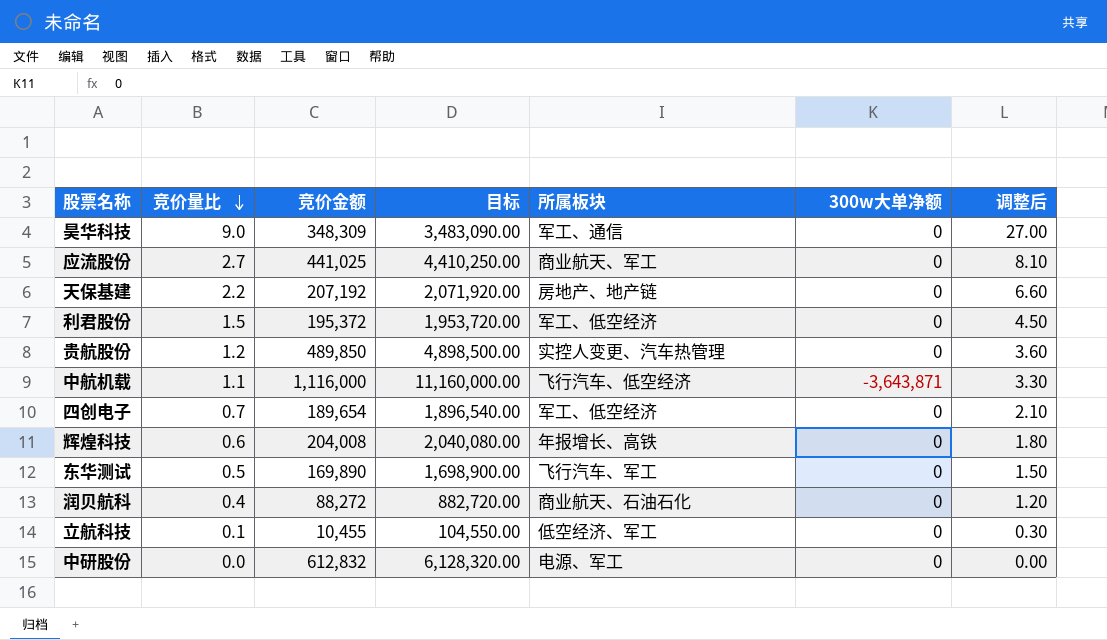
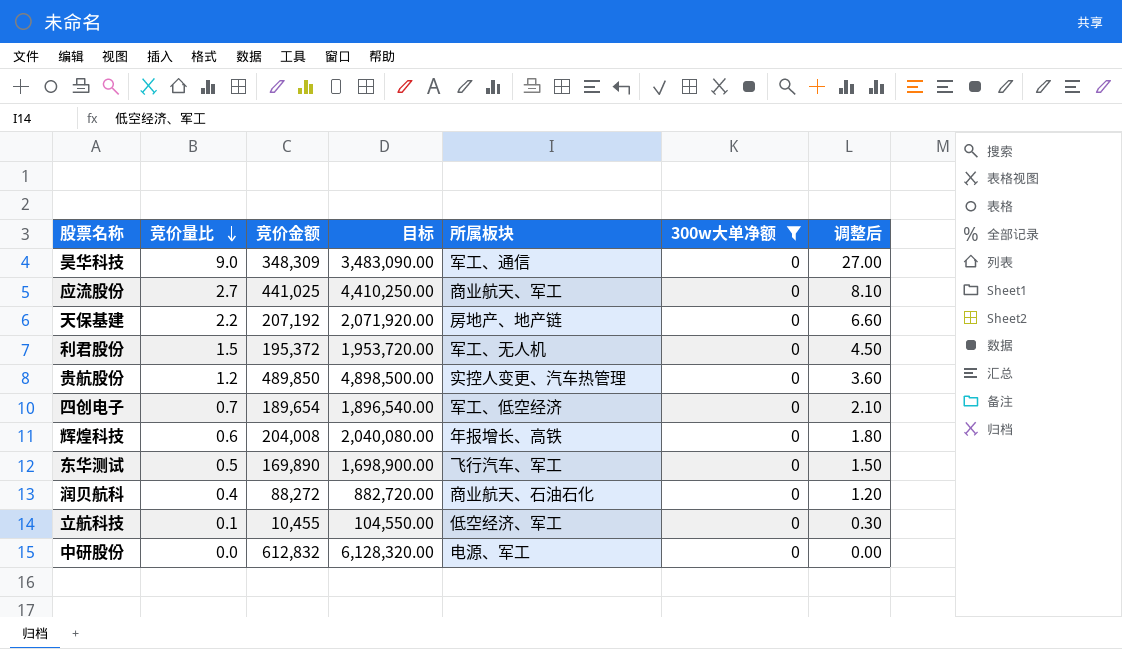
filter: none -> 300w大单净额 = 0
利君股份 | 所属板块: 军工、低空经济 -> 军工、无人机

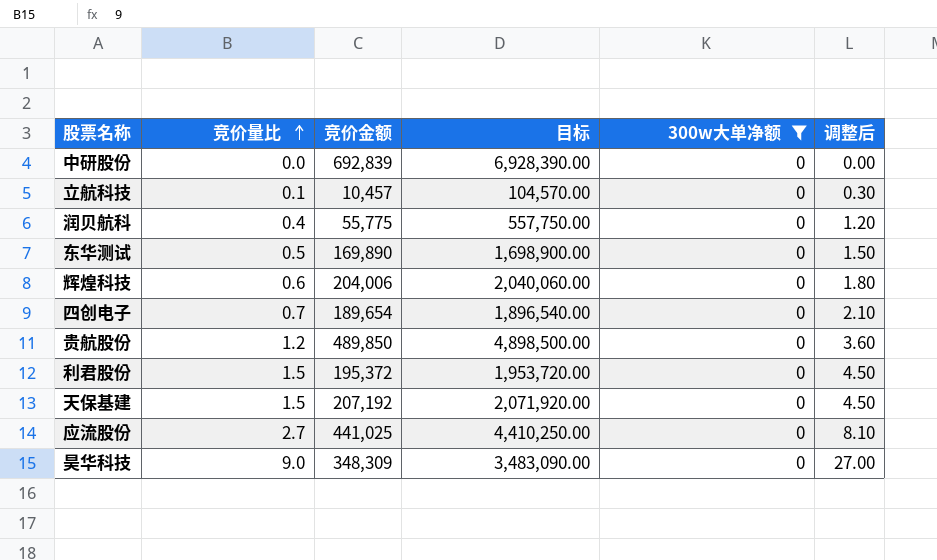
row order: 竞价量比 descending -> 竞价量比 ascending
column 所属板块 | position: 5 -> none
中研股份 | 竞价金额: 612,832 -> 692,839
中研股份 | 目标: 6,128,320.00 -> 6,928,390.00
立航科技 | 竞价金额: 10,455 -> 10,457
立航科技 | 目标: 104,550.00 -> 104,570.00
润贝航科 | 竞价金额: 88,272 -> 55,775
润贝航科 | 目标: 882,720.00 -> 557,750.00
辉煌科技 | 竞价金额: 204,008 -> 204,006
辉煌科技 | 目标: 2,040,080.00 -> 2,040,060.00
天保基建 | 竞价量比: 2.2 -> 1.5
天保基建 | 调整后: 6.60 -> 4.50

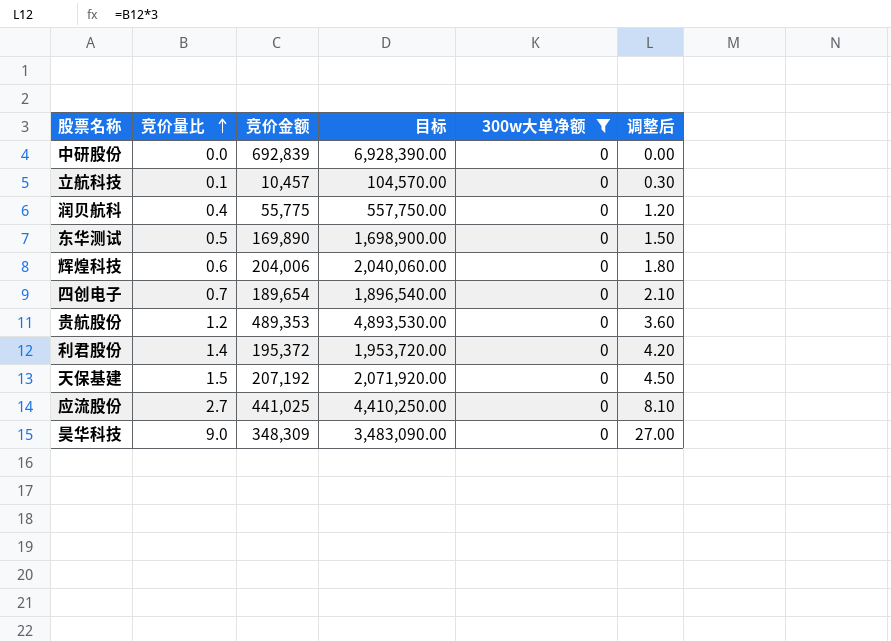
贵航股份 | 竞价金额: 489,850 -> 489,353
贵航股份 | 目标: 4,898,500.00 -> 4,893,530.00
利君股份 | 竞价量比: 1.5 -> 1.4
利君股份 | 调整后: 4.50 -> 4.20

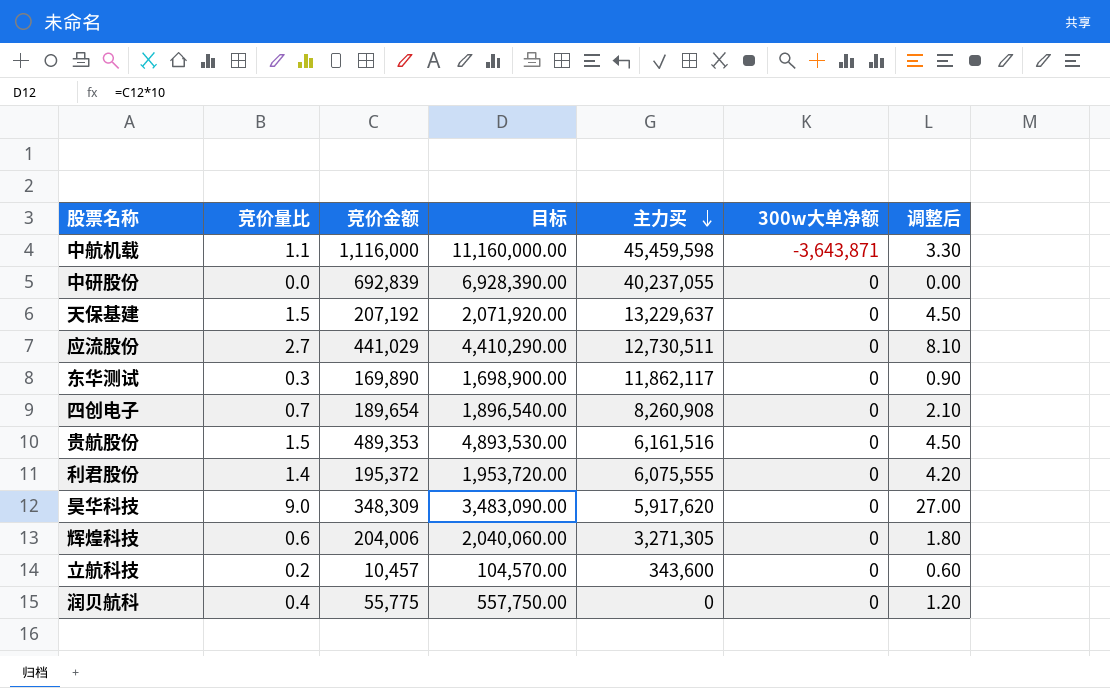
filter: 300w大单净额 = 0 -> none
row order: 竞价量比 ascending -> 主力买 descending
column 主力买 | position: none -> 5
应流股份 | 竞价金额: 441,025 -> 441,029
应流股份 | 目标: 4,410,250.00 -> 4,410,290.00
东华测试 | 竞价量比: 0.5 -> 0.3
东华测试 | 调整后: 1.50 -> 0.90
贵航股份 | 竞价量比: 1.2 -> 1.5
贵航股份 | 调整后: 3.60 -> 4.50
立航科技 | 竞价量比: 0.1 -> 0.2
立航科技 | 调整后: 0.30 -> 0.60

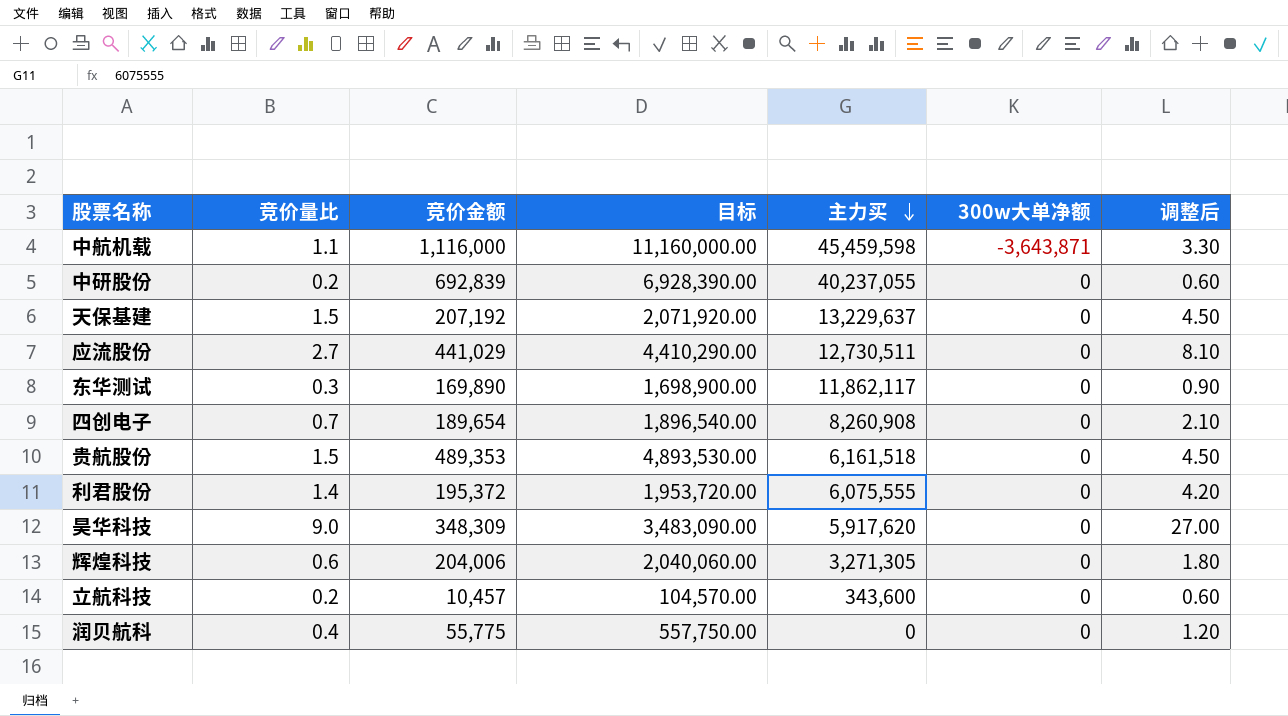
中研股份 | 竞价量比: 0.0 -> 0.2
中研股份 | 调整后: 0.00 -> 0.60
贵航股份 | 主力买: 6,161,516 -> 6,161,518

